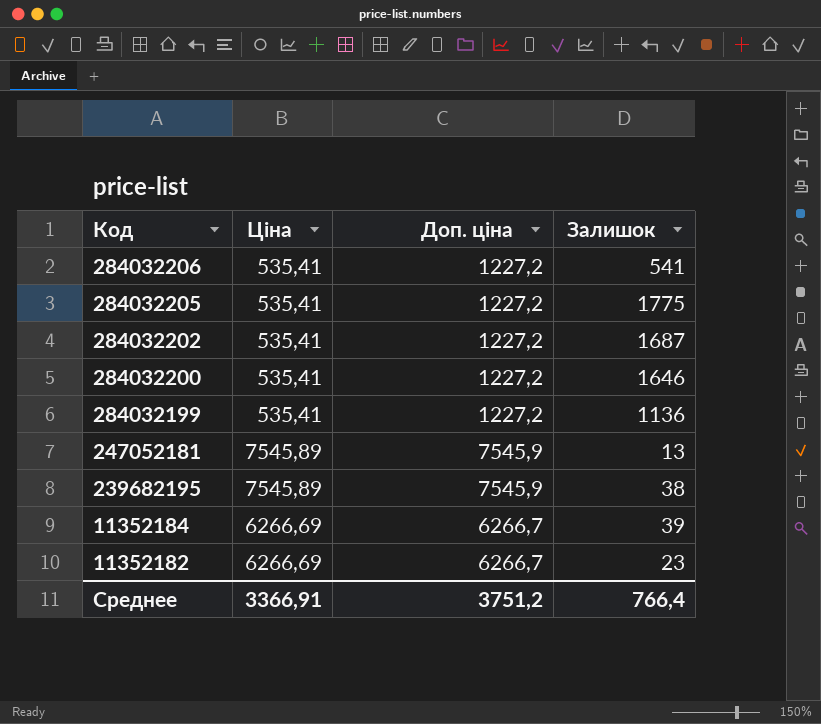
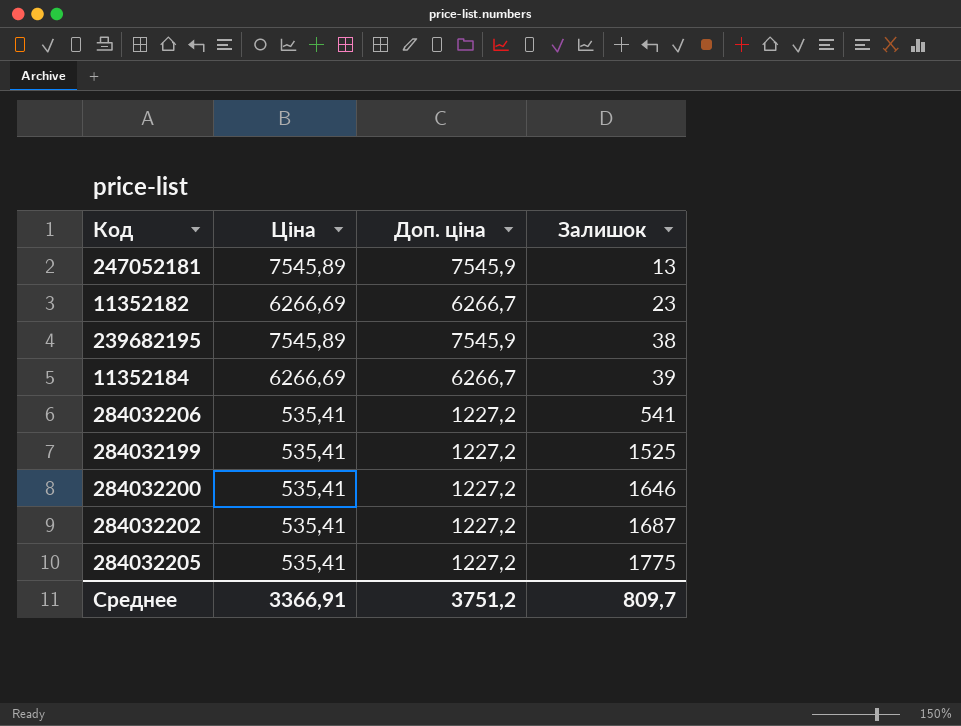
row order: Код descending -> Залишок ascending
284032199 | Залишок: 1136 -> 1525
Среднее | Залишок: 766,4 -> 809,7

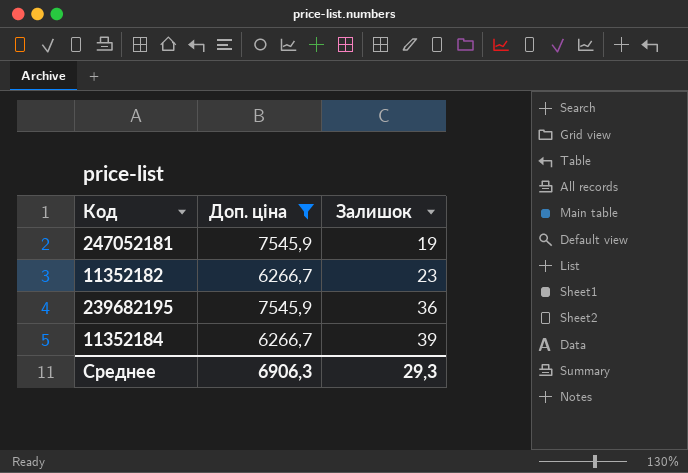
filter: none -> Доп. ціна != 1227,2
column Ціна | position: 2 -> none
247052181 | Залишок: 13 -> 19
239682195 | Залишок: 38 -> 36
Среднее | Доп. ціна: 3751,2 -> 6906,3
Среднее | Залишок: 809,7 -> 29,3

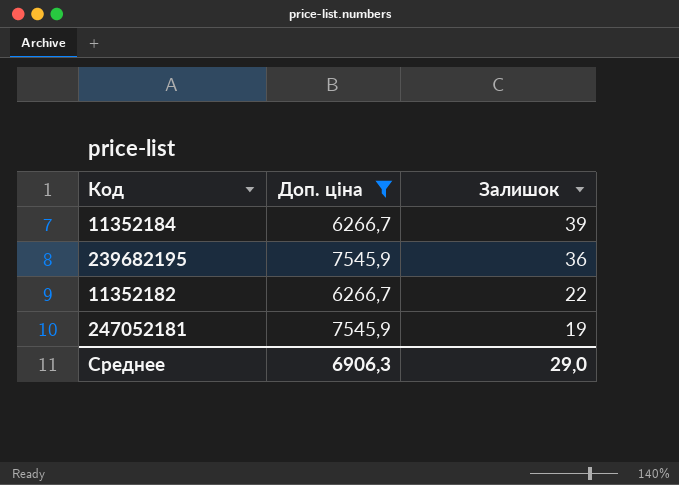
row order: Залишок ascending -> Залишок descending
11352182 | Залишок: 23 -> 22
Среднее | Залишок: 29,3 -> 29,0

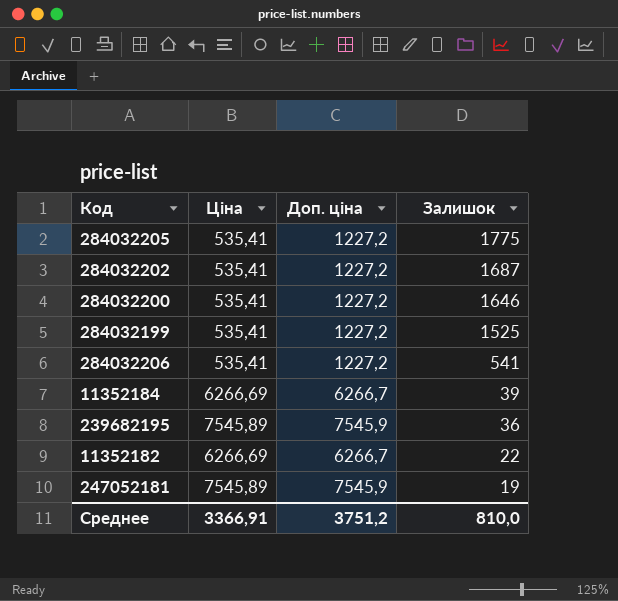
filter: Доп. ціна != 1227,2 -> none
column Ціна | position: none -> 2
Среднее | Доп. ціна: 6906,3 -> 3751,2
Среднее | Залишок: 29,0 -> 810,0

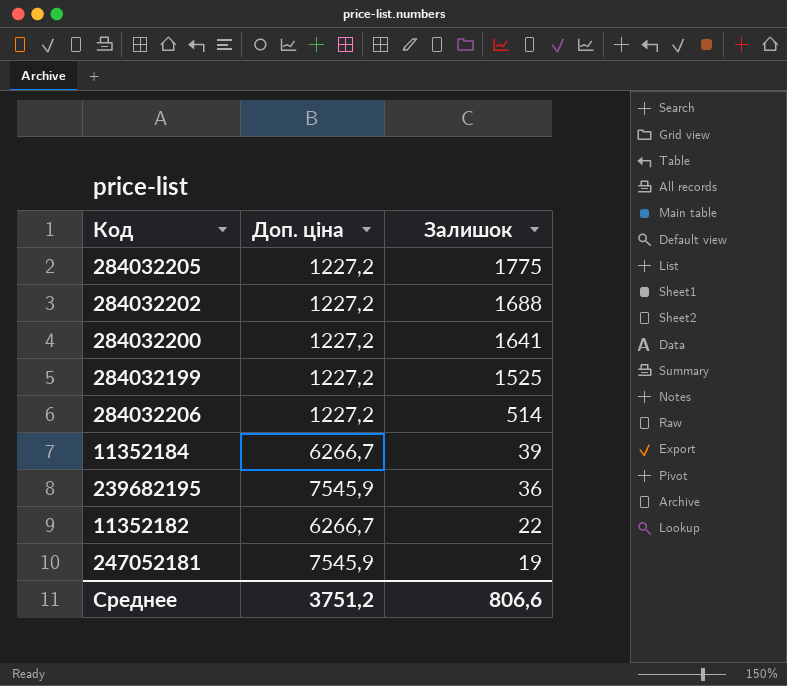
column Ціна | position: 2 -> none
284032202 | Залишок: 1687 -> 1688
284032200 | Залишок: 1646 -> 1641
284032206 | Залишок: 541 -> 514
Среднее | Залишок: 810,0 -> 806,6

